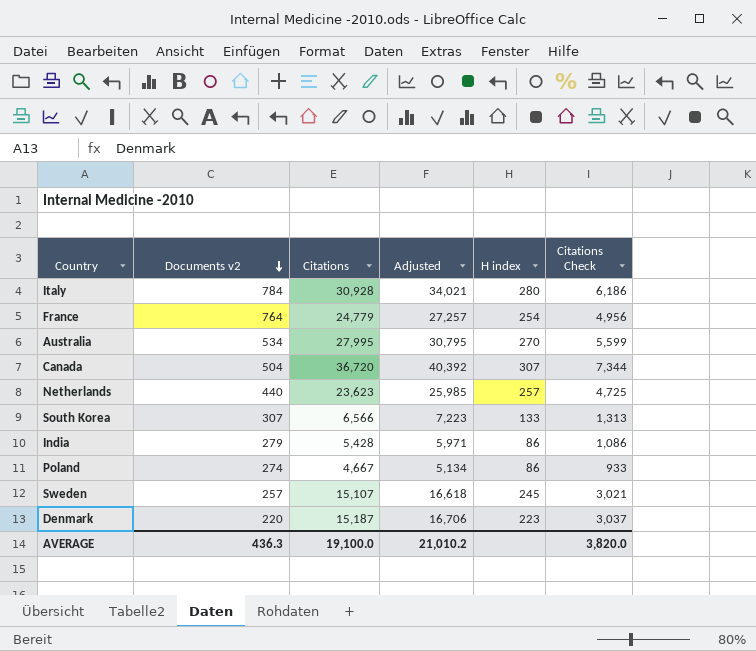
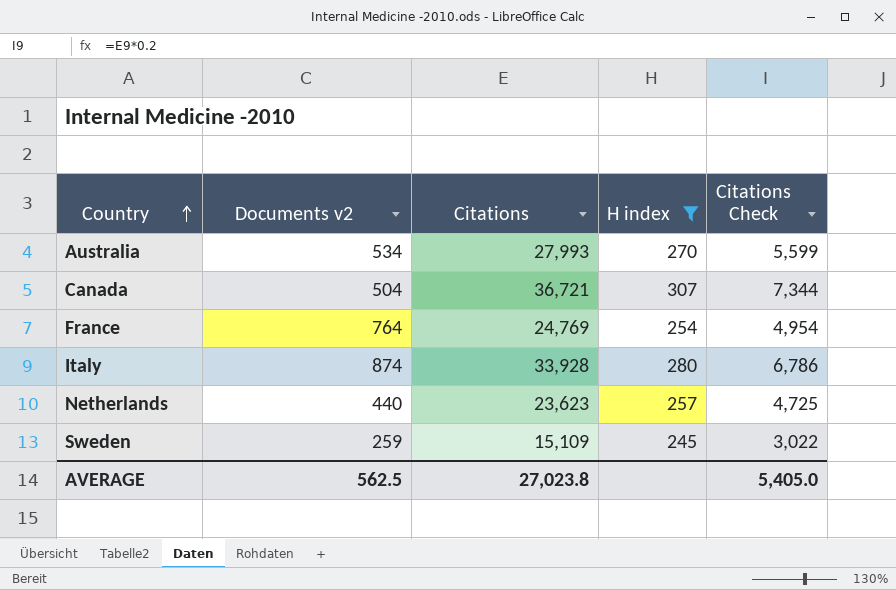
filter: none -> H index >= 245
row order: Documents v2 descending -> Country ascending
column Adjusted | formula: [Citations] * 1.1 -> none
Australia | Citations: 27,995 -> 27,993
Canada | Citations: 36,720 -> 36,721
France | Citations: 24,779 -> 24,769
France | Citations Check: 4,956 -> 4,954
Italy | Documents v2: 784 -> 874
Italy | Citations: 30,928 -> 33,928
Italy | Citations Check: 6,186 -> 6,786
Sweden | Documents v2: 257 -> 259
Sweden | Citations: 15,107 -> 15,109
Sweden | Citations Check: 3,021 -> 3,022
AVERAGE | Documents v2: 436.3 -> 562.5
AVERAGE | Citations: 19,100.0 -> 27,023.8
AVERAGE | Citations Check: 3,820.0 -> 5,405.0

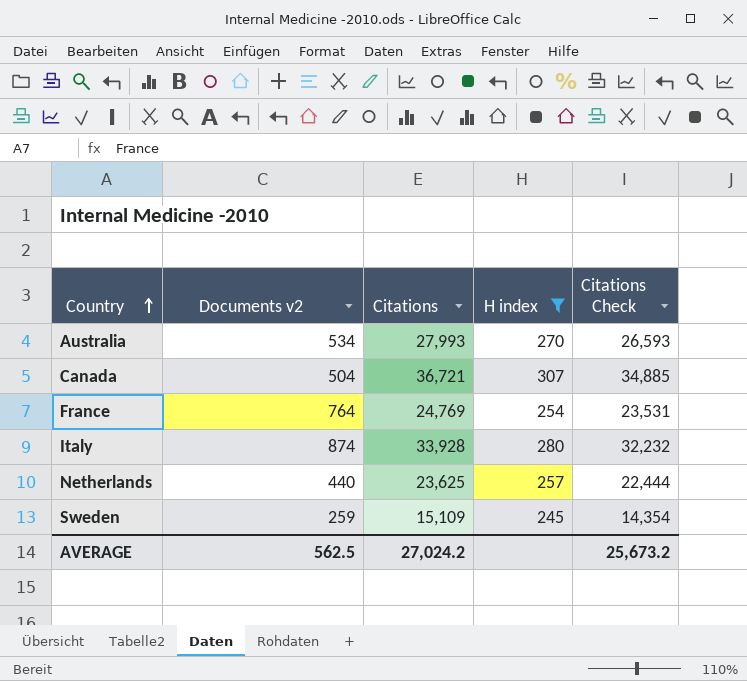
column Citations Check | formula: [Citations] * 0.2 -> [Citations] * 0.95
Netherlands | Citations: 23,623 -> 23,625
AVERAGE | Citations: 27,023.8 -> 27,024.2
AVERAGE | Citations Check: 5,405.0 -> 25,673.2

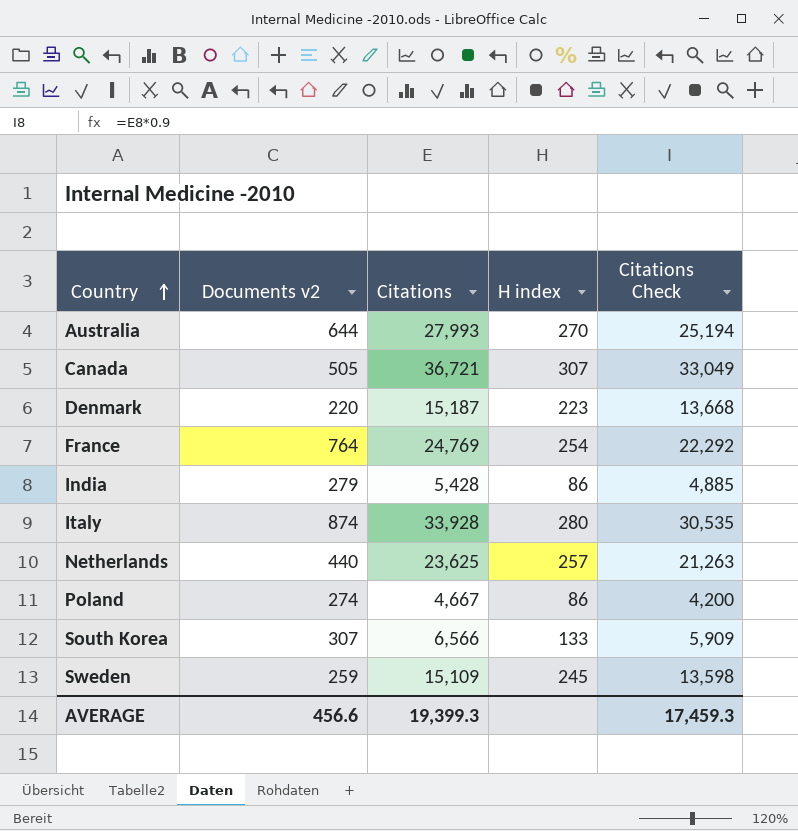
filter: H index >= 245 -> none
column Citations Check | formula: [Citations] * 0.95 -> [Citations] * 0.9
Australia | Documents v2: 534 -> 644
Canada | Documents v2: 504 -> 505
AVERAGE | Documents v2: 562.5 -> 456.6
AVERAGE | Citations: 27,024.2 -> 19,399.3
AVERAGE | Citations Check: 25,673.2 -> 17,459.3

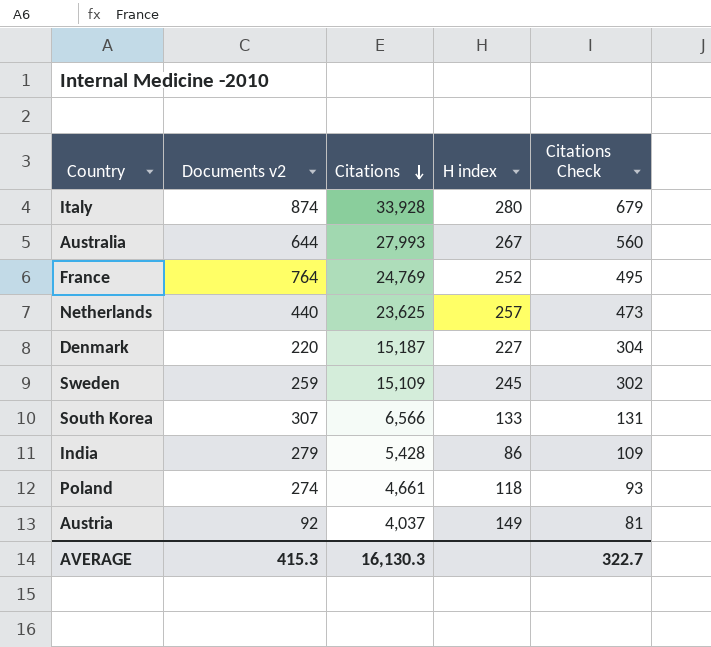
row order: Country ascending -> Citations descending
column Citations Check | formula: [Citations] * 0.9 -> [Citations] * 0.02
row Canada: 505 | 36,721 | 307 | 33,049 -> none
Australia | H index: 270 -> 267
France | H index: 254 -> 252
Denmark | H index: 223 -> 227
Poland | Citations: 4,667 -> 4,661
Poland | H index: 86 -> 118
row Austria: none -> 92 | 4,037 | 149 | 81
AVERAGE | Documents v2: 456.6 -> 415.3
AVERAGE | Citations: 19,399.3 -> 16,130.3
AVERAGE | Citations Check: 17,459.3 -> 322.7

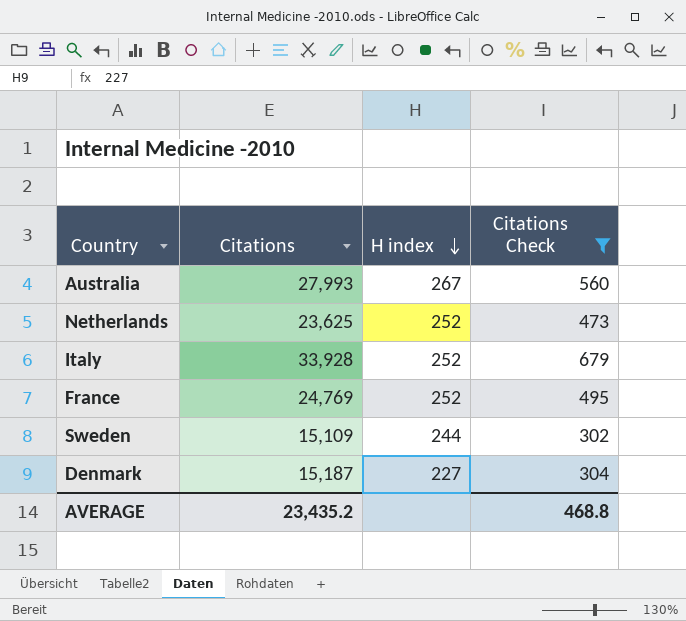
filter: none -> Citations Check >= 302
row order: Citations descending -> H index descending
column Documents v2 | position: 2 -> none
Netherlands | H index: 257 -> 252
Italy | H index: 280 -> 252
Sweden | H index: 245 -> 244
AVERAGE | Citations: 16,130.3 -> 23,435.2
AVERAGE | Citations Check: 322.7 -> 468.8

